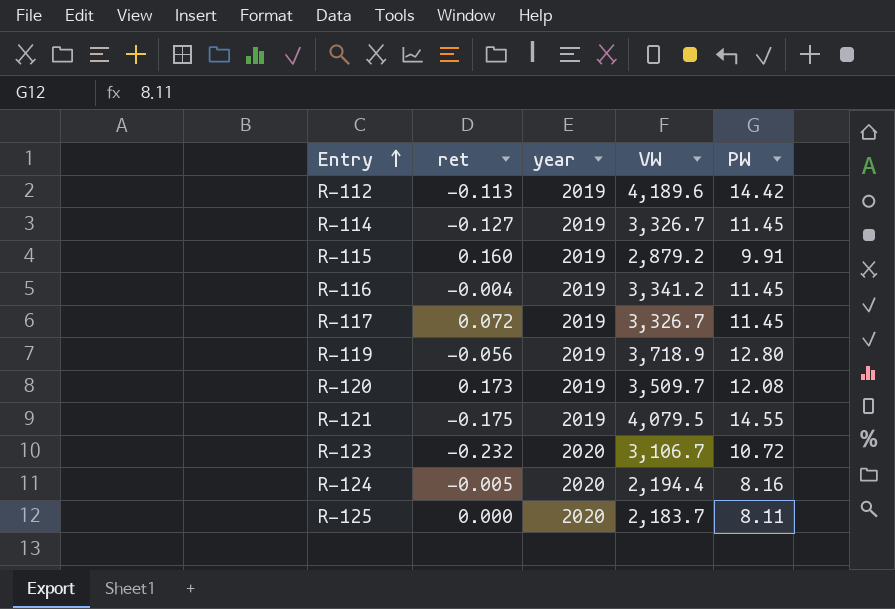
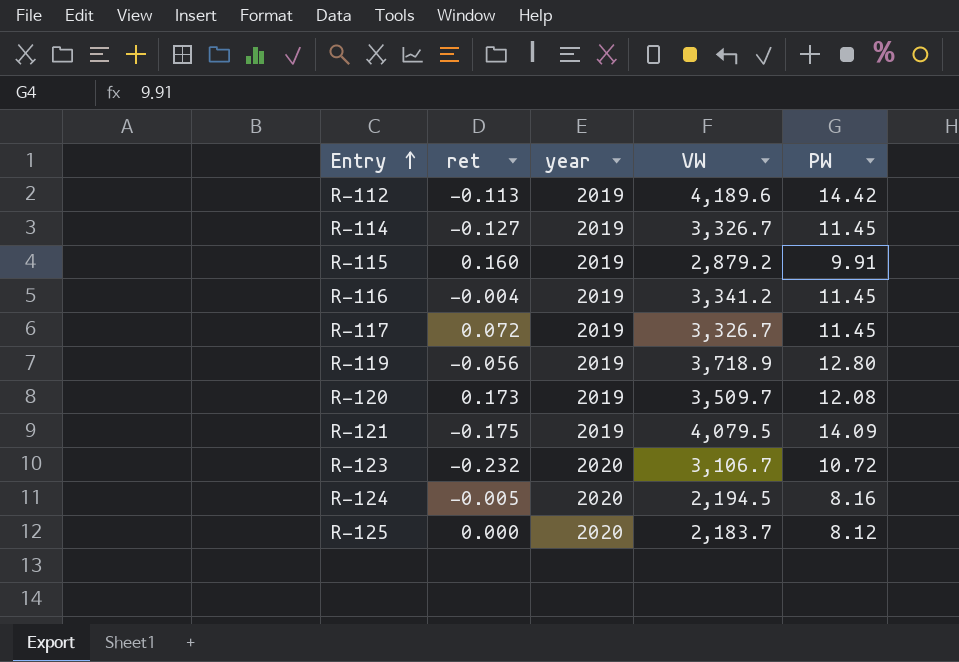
R-121 | PW: 14.55 -> 14.09
R-124 | VW: 2,194.4 -> 2,194.5
R-125 | PW: 8.11 -> 8.12

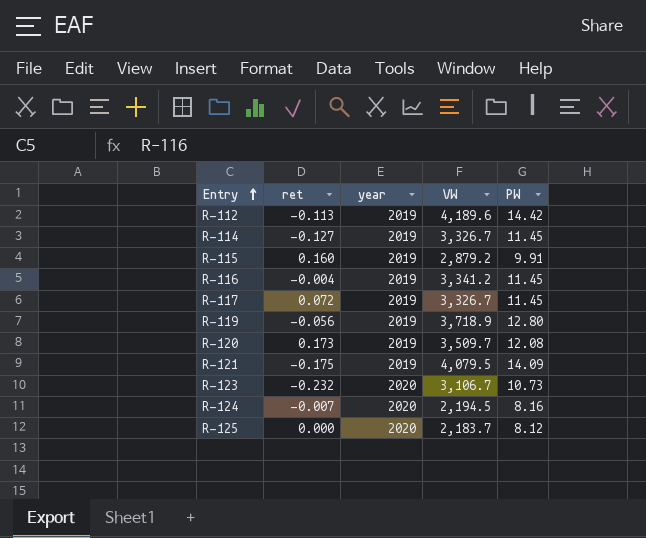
R-123 | PW: 10.72 -> 10.73
R-124 | ret: -0.005 -> -0.007

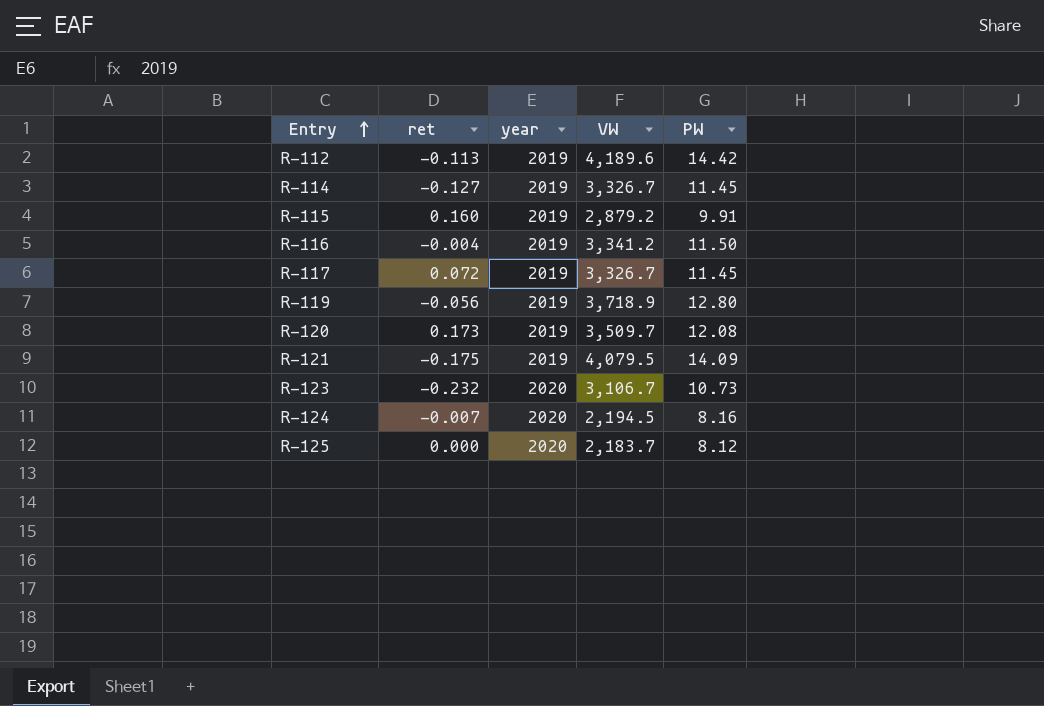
R-116 | PW: 11.45 -> 11.50

